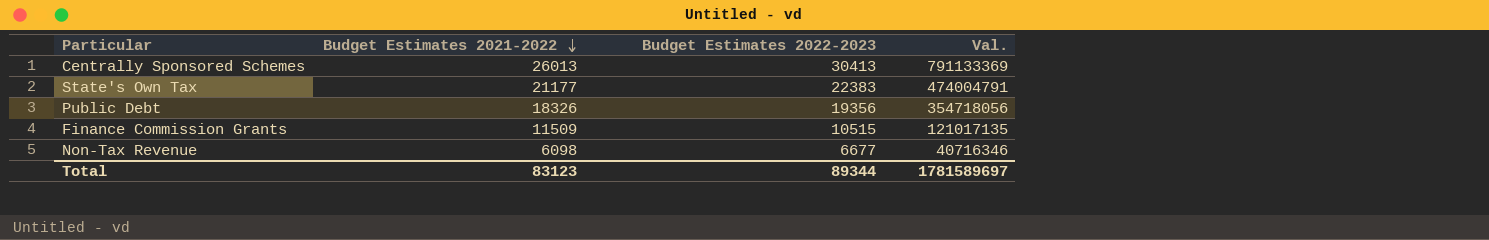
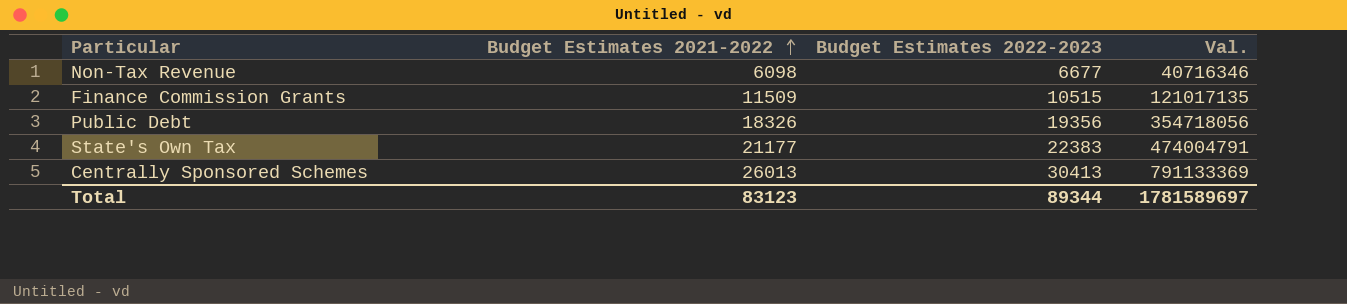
row order: Budget Estimates 2021-2022 descending -> Budget Estimates 2021-2022 ascending

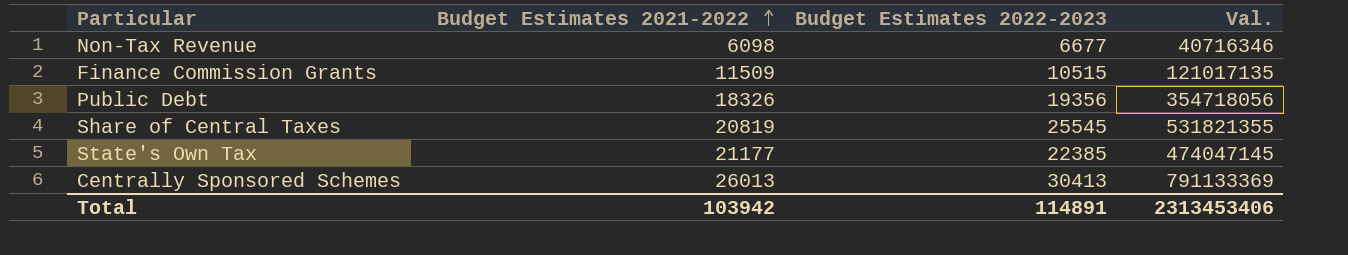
row Share of Central Taxes: none -> 20819 | 25545 | 531821355
State's Own Tax | Budget Estimates 2022-2023: 22383 -> 22385
State's Own Tax | Val.: 474004791 -> 474047145
Total | Budget Estimates 2021-2022: 83123 -> 103942
Total | Budget Estimates 2022-2023: 89344 -> 114891
Total | Val.: 1781589697 -> 2313453406

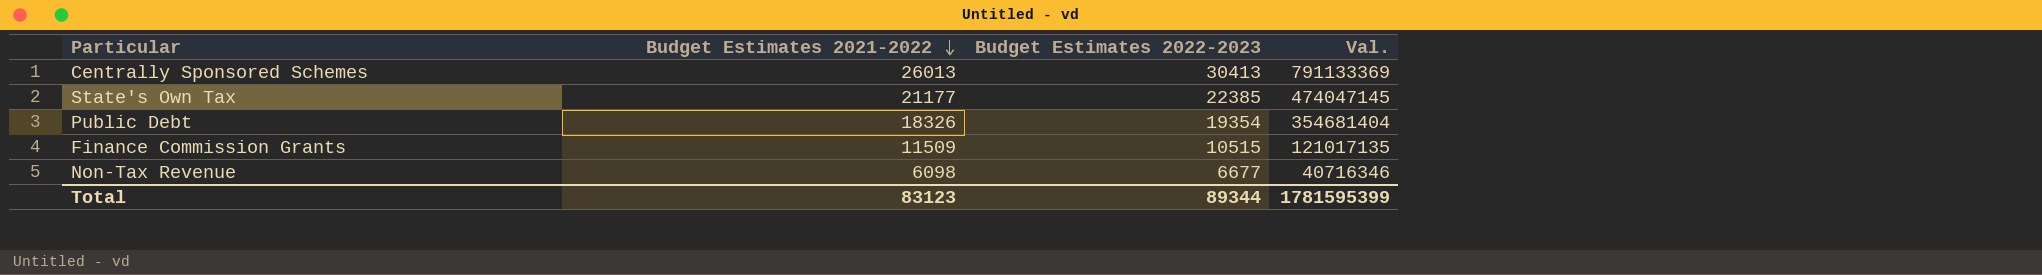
row order: Budget Estimates 2021-2022 ascending -> Budget Estimates 2021-2022 descending
row Share of Central Taxes: 20819 | 25545 | 531821355 -> none
Public Debt | Budget Estimates 2022-2023: 19356 -> 19354
Public Debt | Val.: 354718056 -> 354681404
Total | Budget Estimates 2021-2022: 103942 -> 83123
Total | Budget Estimates 2022-2023: 114891 -> 89344
Total | Val.: 2313453406 -> 1781595399

